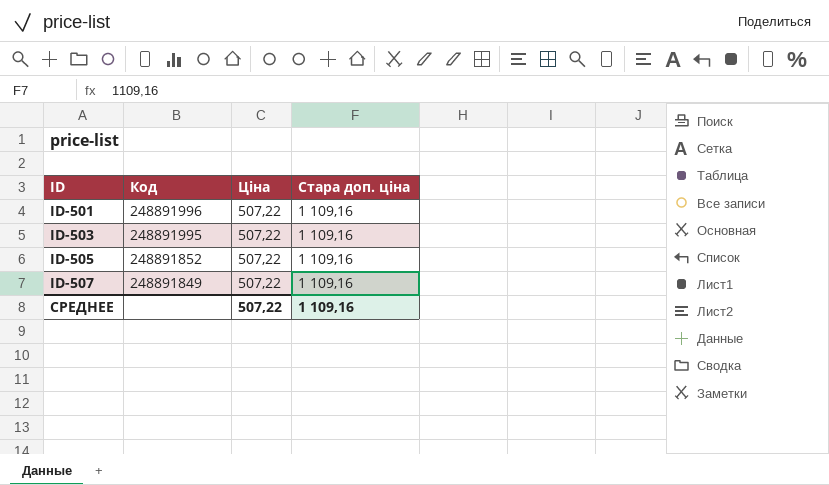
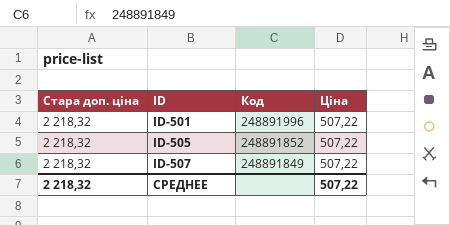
column Стара доп. ціна | position: 4 -> 1
row ID-503: 248891995 | 507,22 | 1 109,16 -> none
ID-501 | Стара доп. ціна: 1 109,16 -> 2 218,32
ID-505 | Стара доп. ціна: 1 109,16 -> 2 218,32
ID-507 | Стара доп. ціна: 1 109,16 -> 2 218,32
СРЕДНЕЕ | Стара доп. ціна: 1 109,16 -> 2 218,32

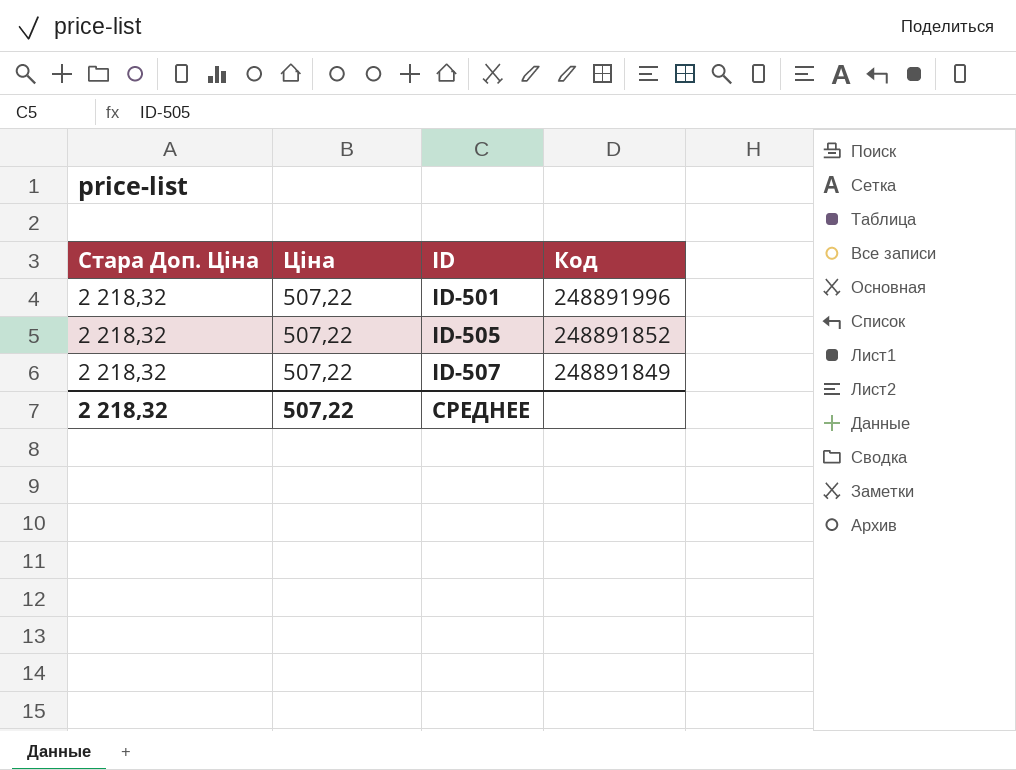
column name: Стара доп. ціна -> Стара Доп. Ціна
column Ціна | position: 4 -> 2

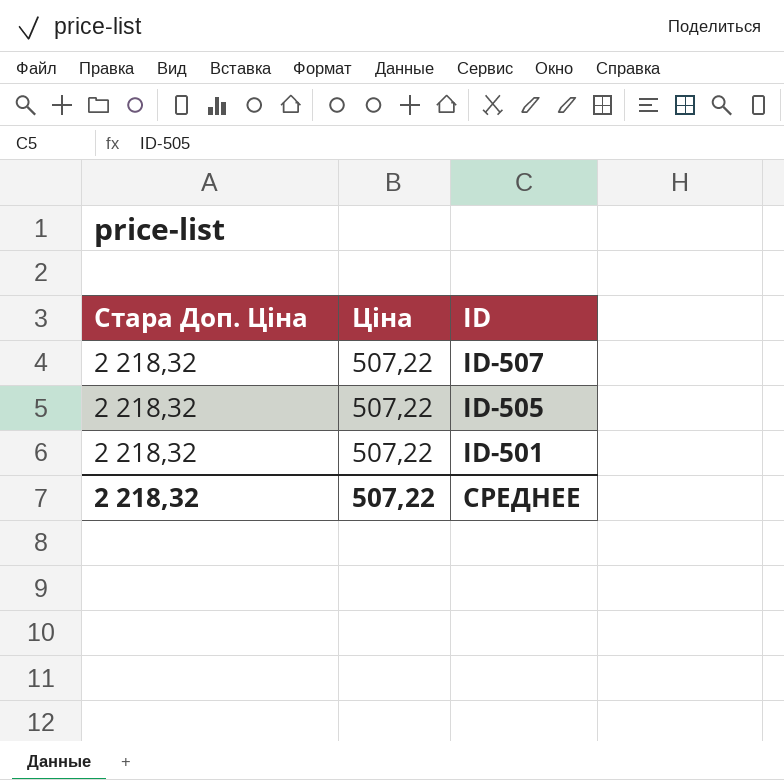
row order: ID ascending -> ID descending
column Код | position: 4 -> none

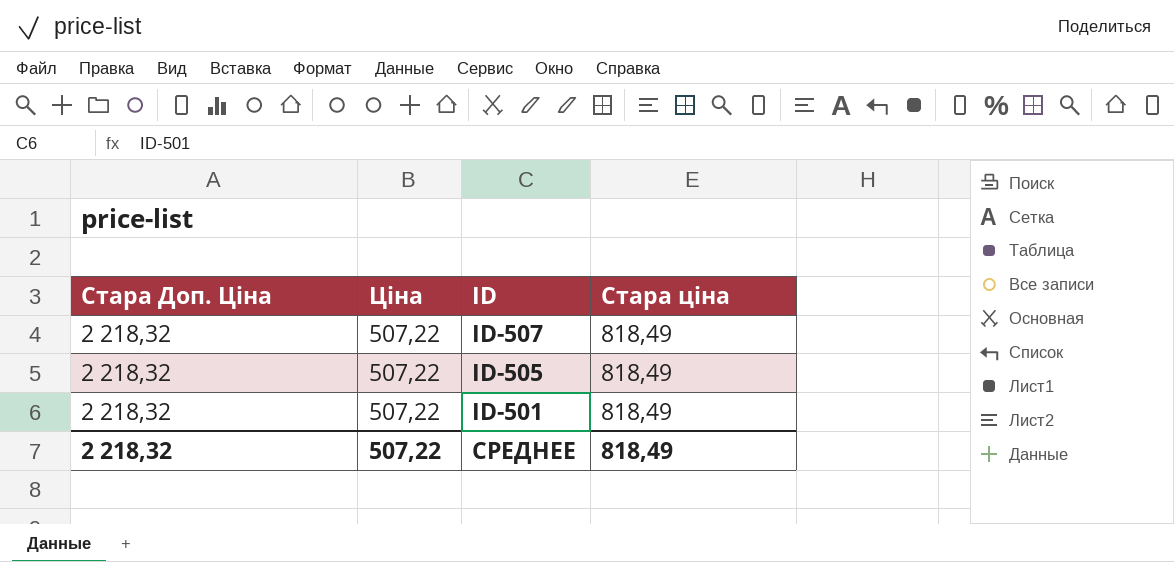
column Стара ціна | position: none -> 4

